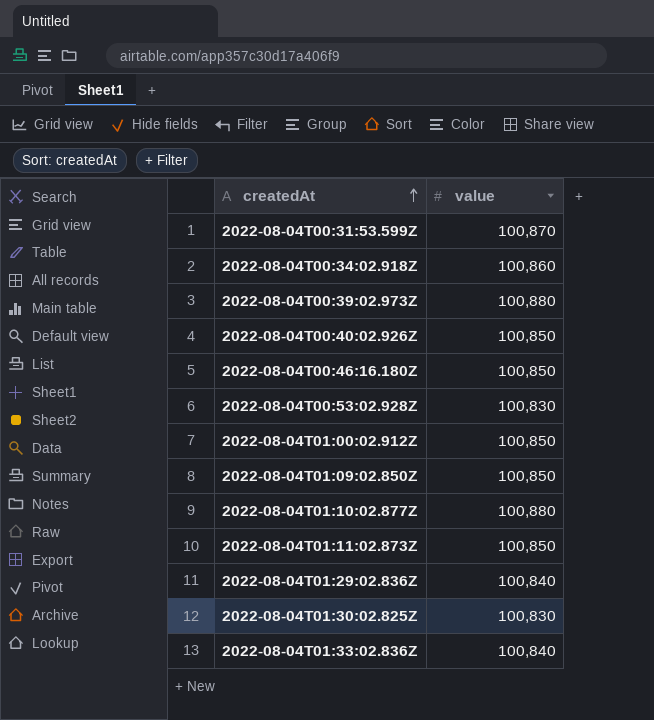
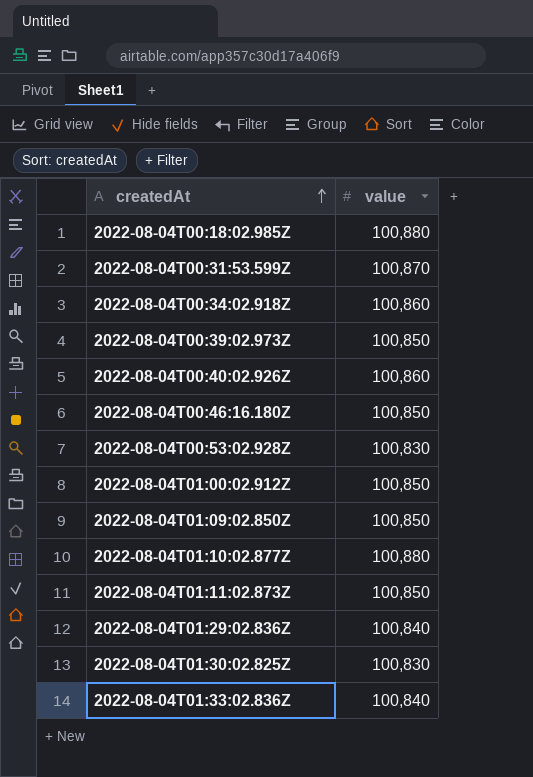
row 2022-08-04T00:18:02.985Z: none -> 100,880
2022-08-04T00:39:02.973Z | value: 100,880 -> 100,850
2022-08-04T00:40:02.926Z | value: 100,850 -> 100,860

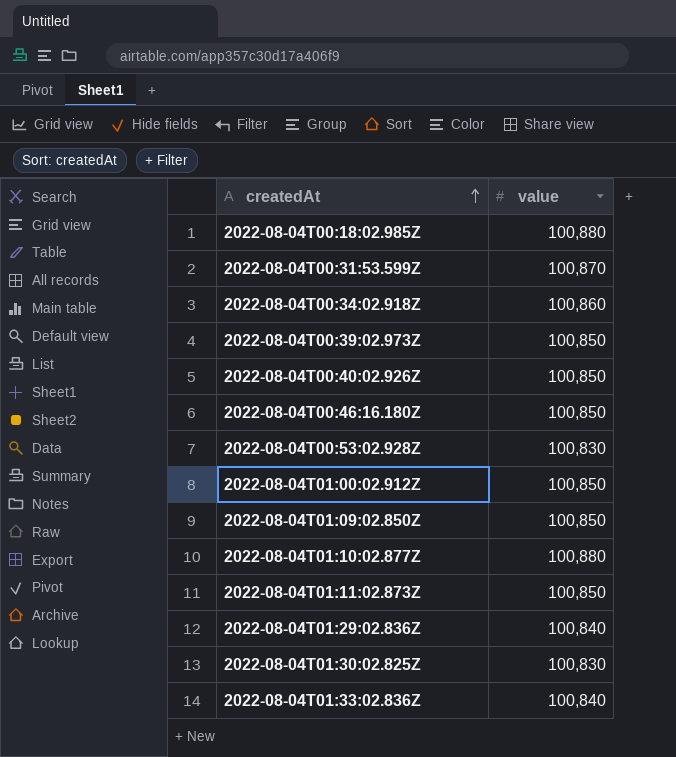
2022-08-04T00:40:02.926Z | value: 100,860 -> 100,850

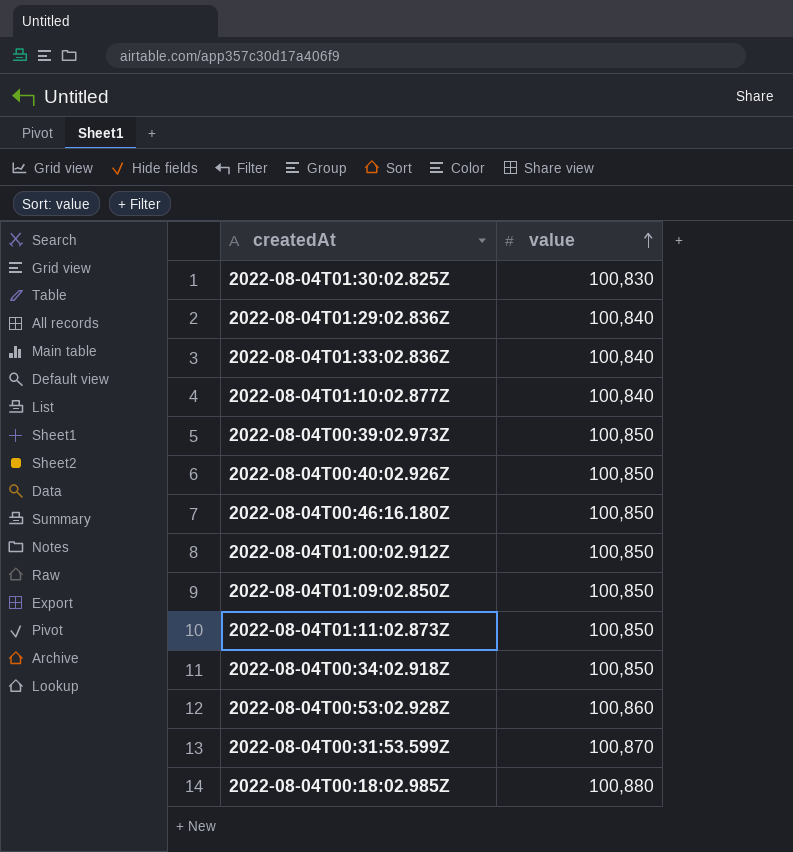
row order: createdAt ascending -> value ascending
2022-08-04T01:10:02.877Z | value: 100,880 -> 100,840
2022-08-04T00:34:02.918Z | value: 100,860 -> 100,850
2022-08-04T00:53:02.928Z | value: 100,830 -> 100,860

